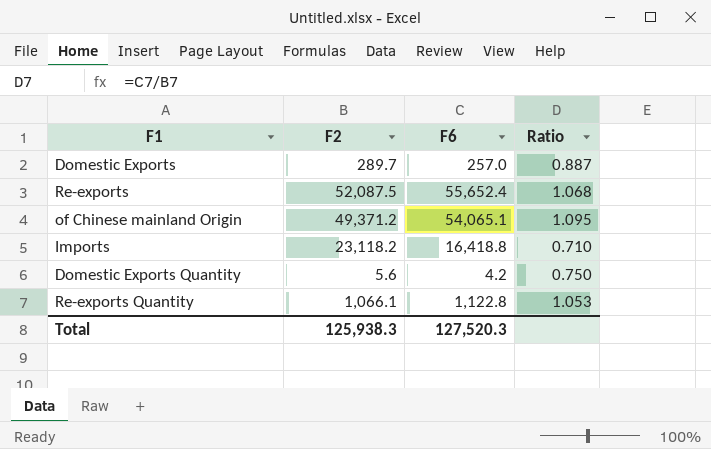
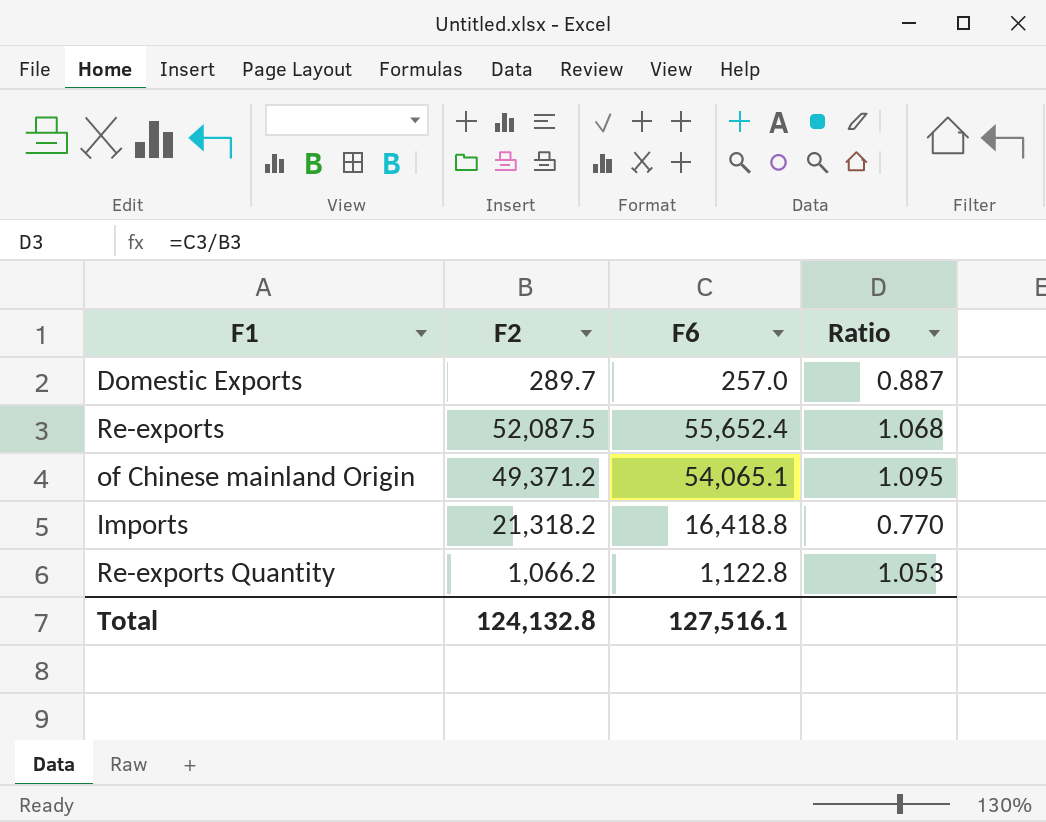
row Domestic Exports Quantity: 5.6 | 4.2 | 0.750 -> none
Imports | F2: 23,118.2 -> 21,318.2
Imports | Ratio: 0.710 -> 0.770
Re-exports Quantity | F2: 1,066.1 -> 1,066.2
Total | F2: 125,938.3 -> 124,132.8
Total | F6: 127,520.3 -> 127,516.1

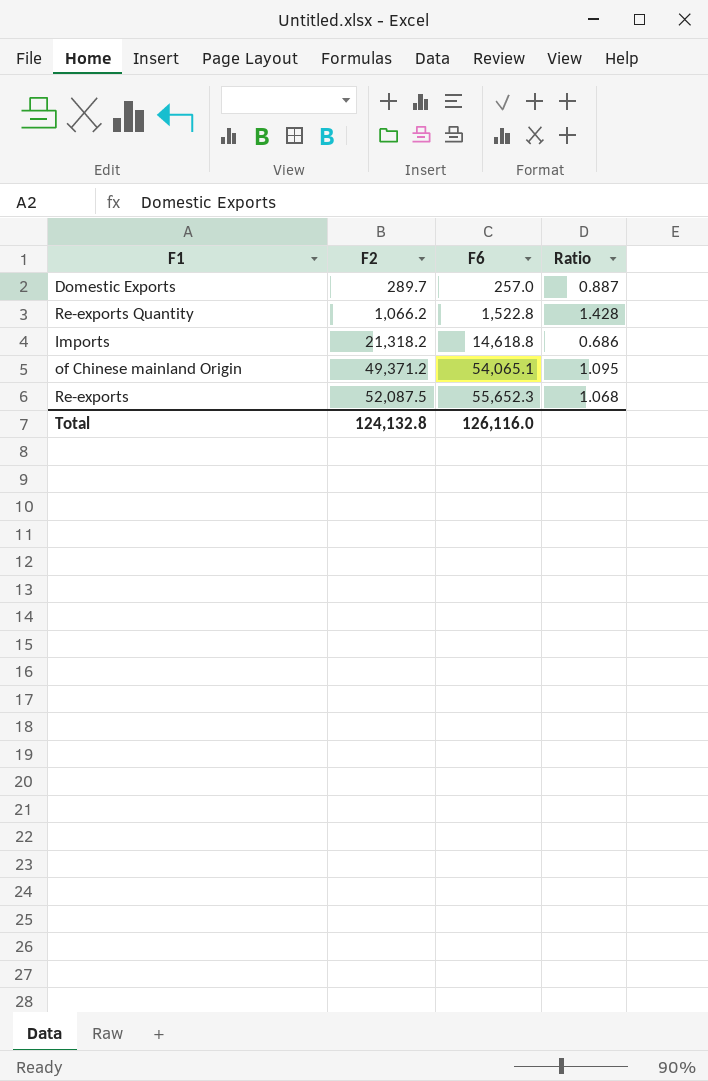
row order: none -> F2 ascending
Re-exports Quantity | F6: 1,122.8 -> 1,522.8
Re-exports Quantity | Ratio: 1.053 -> 1.428
Imports | F6: 16,418.8 -> 14,618.8
Imports | Ratio: 0.770 -> 0.686
Re-exports | F6: 55,652.4 -> 55,652.3
Total | F6: 127,516.1 -> 126,116.0

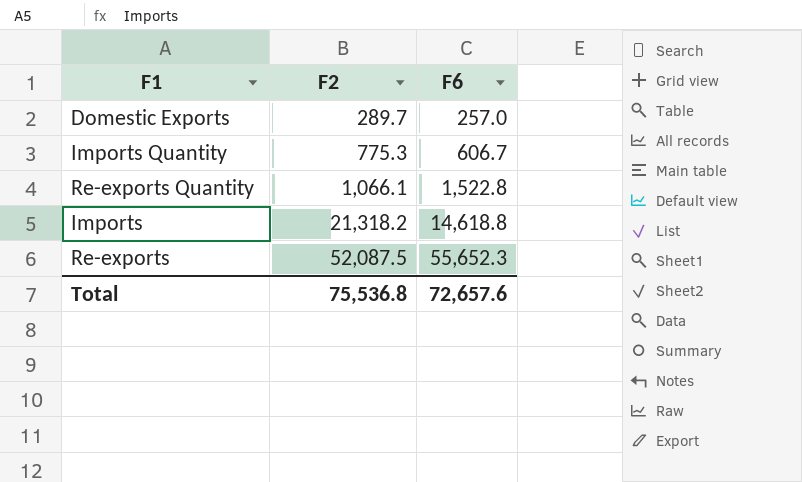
column Ratio | formula: [F6] / [F2] -> none
row of Chinese mainland Origin: 49,371.2 | 54,065.1 | 1.095 -> none
row Imports Quantity: none -> 775.3 | 606.7
Re-exports Quantity | F2: 1,066.2 -> 1,066.1
Total | F2: 124,132.8 -> 75,536.8
Total | F6: 126,116.0 -> 72,657.6

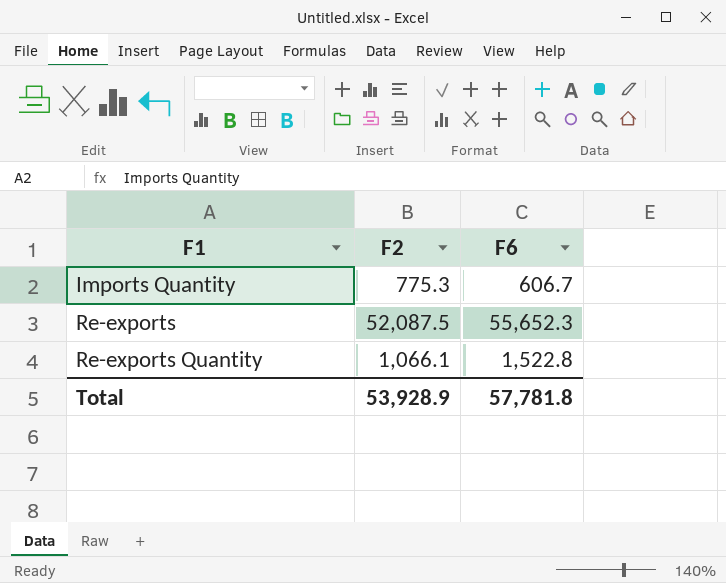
row order: F2 ascending -> F1 ascending
row Domestic Exports: 289.7 | 257.0 -> none
row Imports: 21,318.2 | 14,618.8 -> none
Total | F2: 75,536.8 -> 53,928.9
Total | F6: 72,657.6 -> 57,781.8

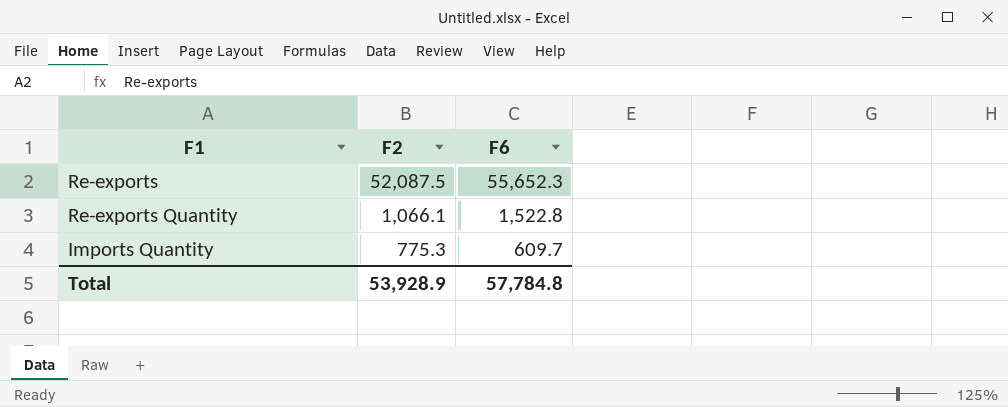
row order: F1 ascending -> F2 descending
Imports Quantity | F6: 606.7 -> 609.7
Total | F6: 57,781.8 -> 57,784.8

